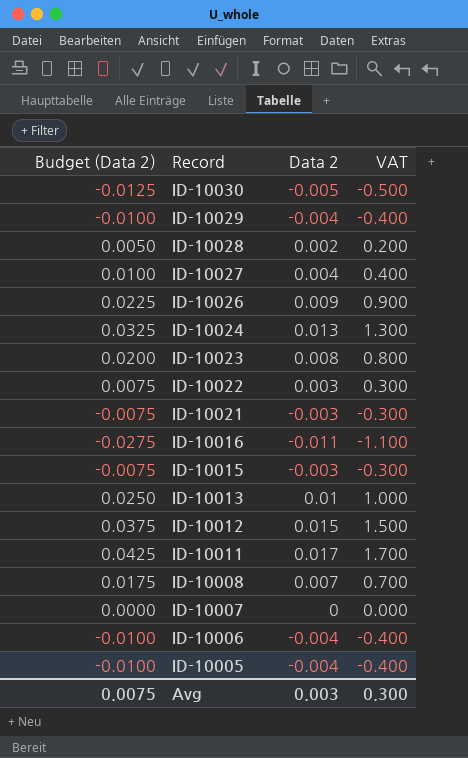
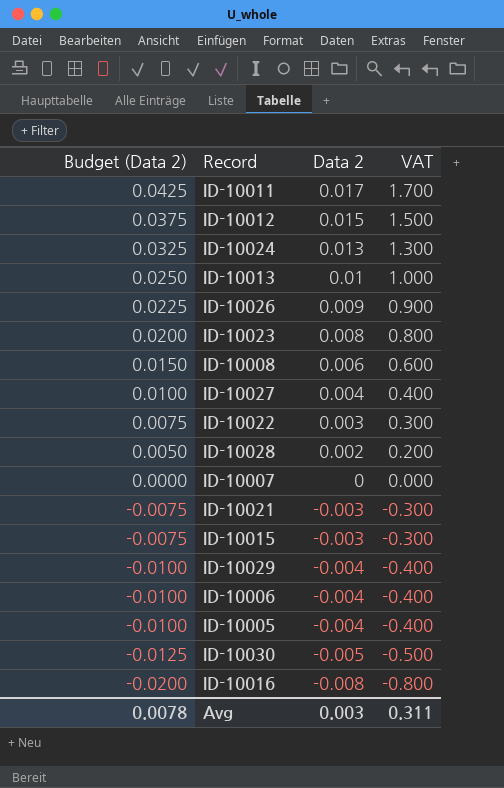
row order: Record descending -> Budget (Data 2) descending
ID-10008 | Budget (Data 2): 0.0175 -> 0.0150
ID-10008 | Data 2: 0.007 -> 0.006
ID-10008 | VAT: 0.700 -> 0.600
ID-10016 | Budget (Data 2): -0.0275 -> -0.0200
ID-10016 | Data 2: -0.011 -> -0.008
ID-10016 | VAT: -1.100 -> -0.800
Avg | Budget (Data 2): 0.0075 -> 0.0078
Avg | VAT: 0.300 -> 0.311

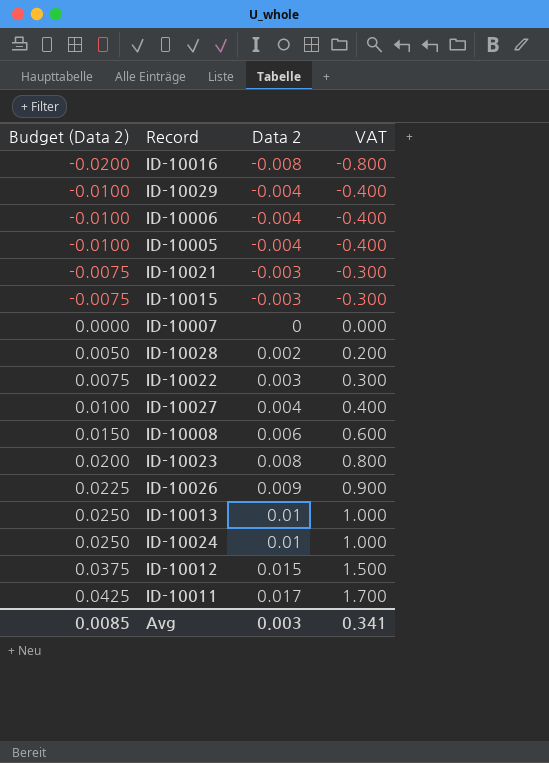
row order: Budget (Data 2) descending -> Budget (Data 2) ascending
row ID-10030: -0.0125 | -0.005 | -0.500 -> none
ID-10024 | Budget (Data 2): 0.0325 -> 0.0250
ID-10024 | Data 2: 0.013 -> 0.01
ID-10024 | VAT: 1.300 -> 1.000
Avg | Budget (Data 2): 0.0078 -> 0.0085
Avg | VAT: 0.311 -> 0.341

